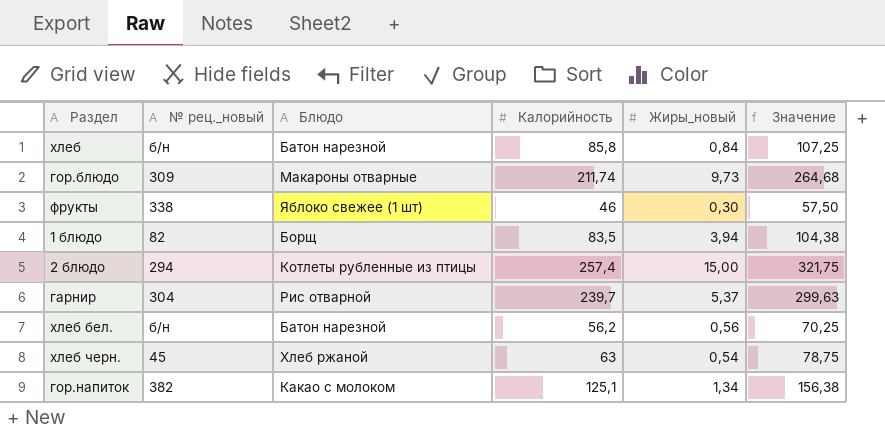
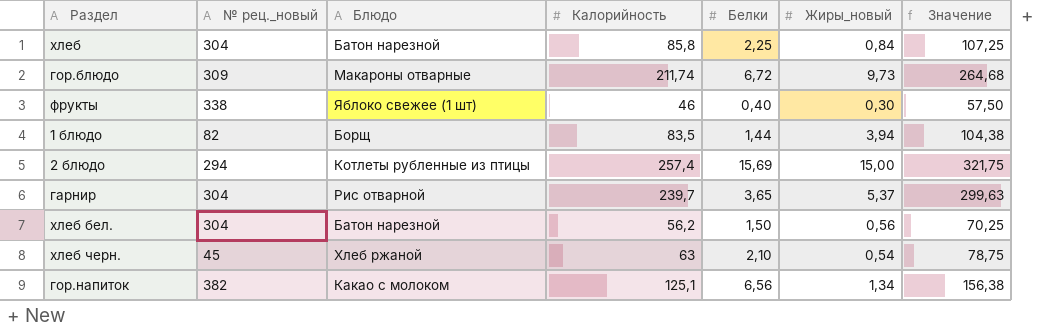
column Белки | position: none -> 5
хлеб | № рец._новый: б/н -> 304
хлеб бел. | № рец._новый: б/н -> 304

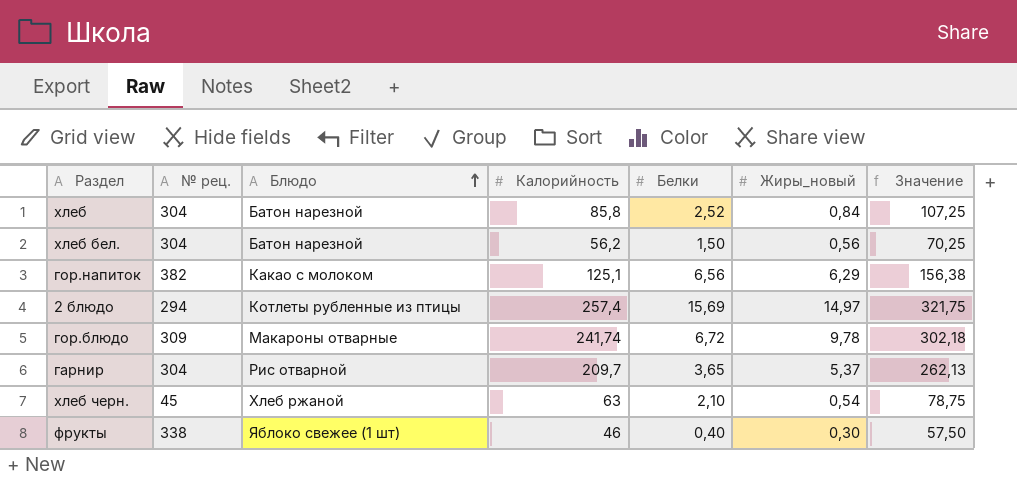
row order: none -> Блюдо ascending
column name: № рец._новый -> № рец.
row 1 блюдо: 82 | Борщ | 83,5 | 1,44 | 3,94 | 104,38 -> none
хлеб | Белки: 2,25 -> 2,52
гор.напиток | Жиры_новый: 1,34 -> 6,29
2 блюдо | Жиры_новый: 15,00 -> 14,97
гор.блюдо | Калорийность: 211,74 -> 241,74
гор.блюдо | Жиры_новый: 9,73 -> 9,78
гор.блюдо | Значение: 264,68 -> 302,18
гарнир | Калорийность: 239,7 -> 209,7
гарнир | Значение: 299,63 -> 262,13

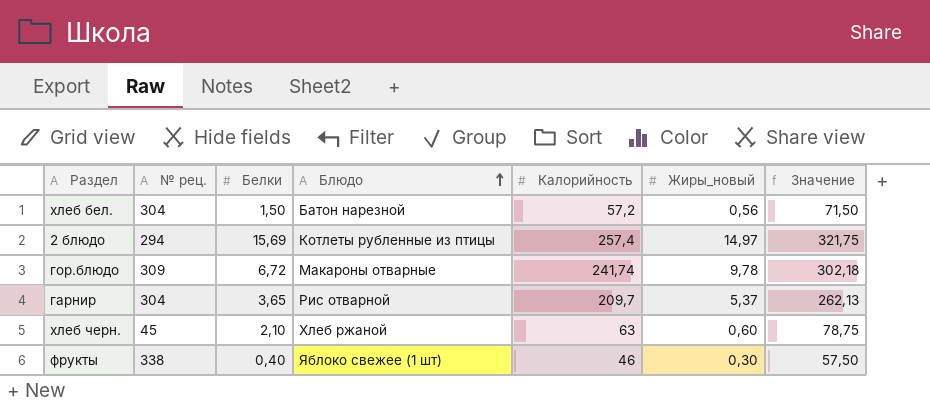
column Белки | position: 5 -> 3
row хлеб: 304 | Батон нарезной | 85,8 | 2,52 | 0,84 | 107,25 -> none
row гор.напиток: 382 | Какао с молоком | 125,1 | 6,56 | 6,29 | 156,38 -> none
хлеб бел. | Калорийность: 56,2 -> 57,2
хлеб бел. | Значение: 70,25 -> 71,50
хлеб черн. | Жиры_новый: 0,54 -> 0,60

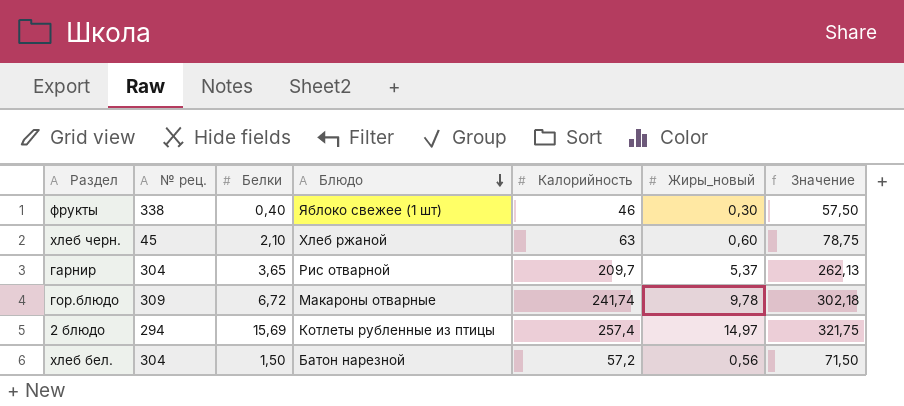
row order: Блюдо ascending -> Блюдо descending

